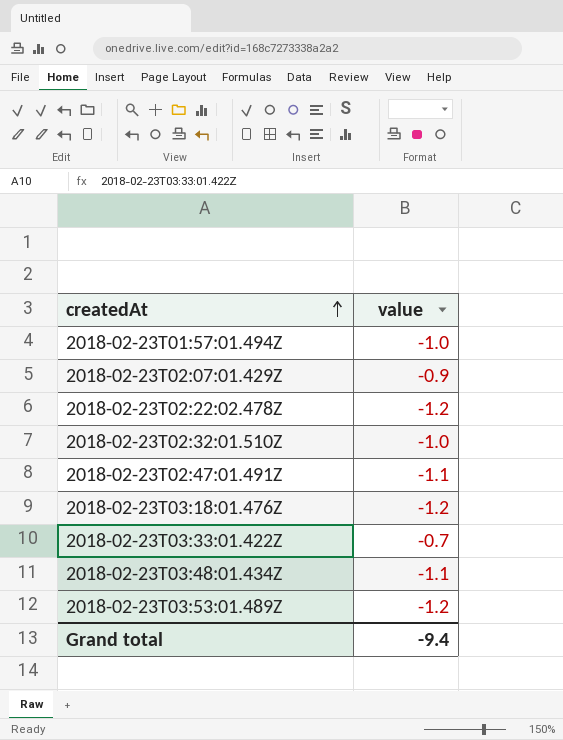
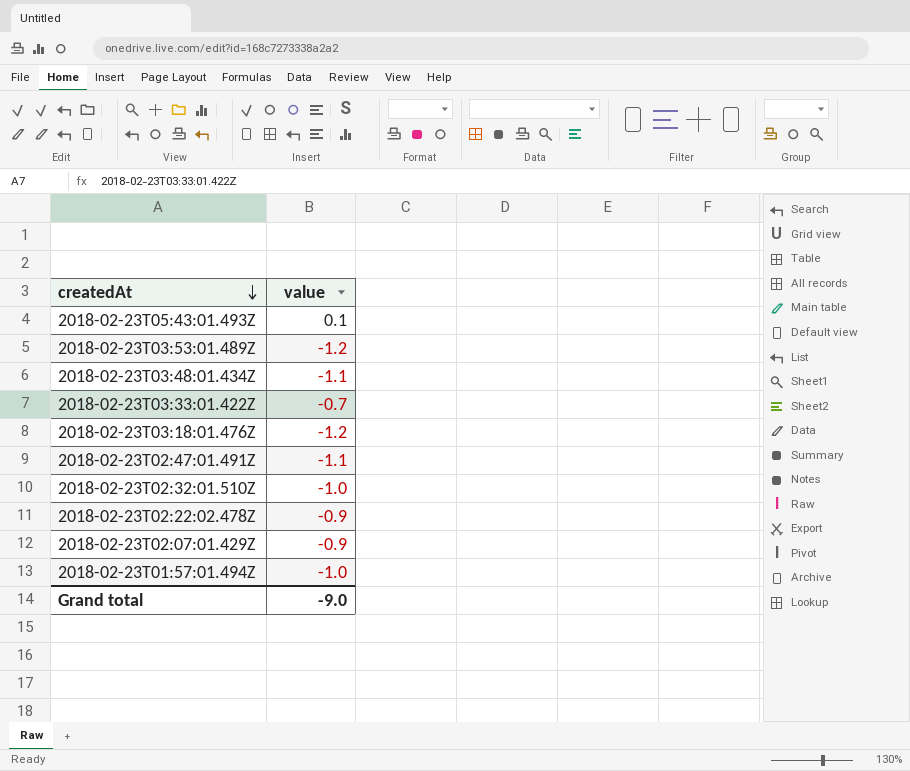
row order: createdAt ascending -> createdAt descending
row 2018-02-23T05:43:01.493Z: none -> 0.1
2018-02-23T02:22:02.478Z | value: -1.2 -> -0.9
Grand total | value: -9.4 -> -9.0

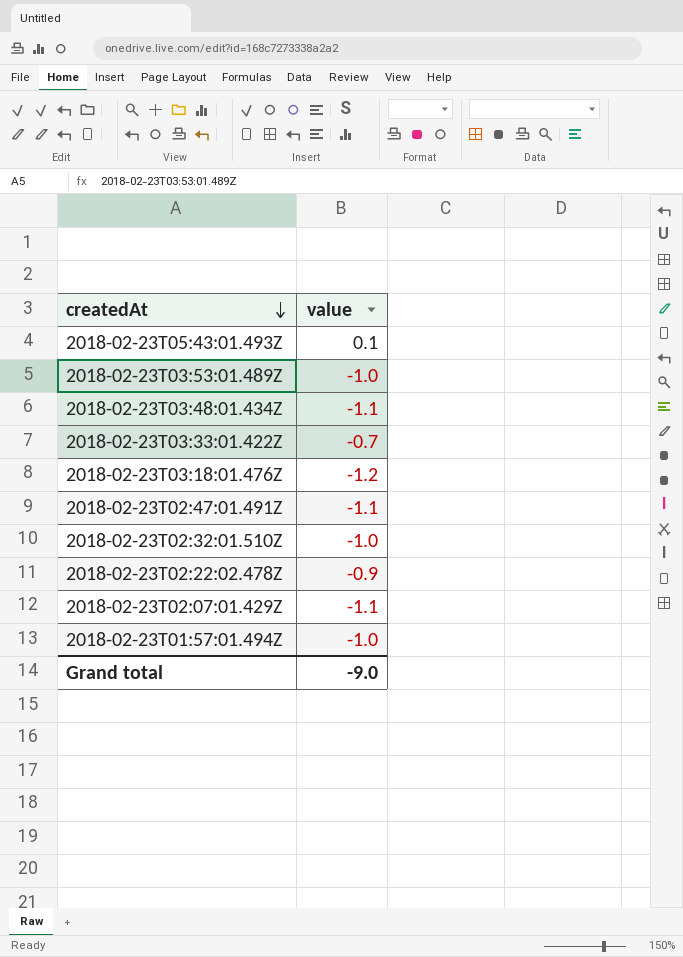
2018-02-23T03:53:01.489Z | value: -1.2 -> -1.0
2018-02-23T02:07:01.429Z | value: -0.9 -> -1.1

